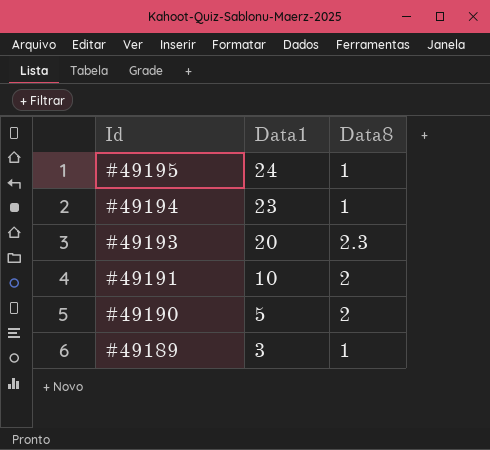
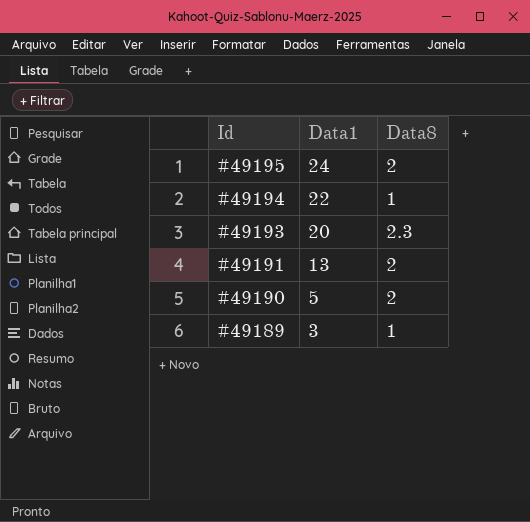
#49195 | Data8: 1 -> 2
#49194 | Data1: 23 -> 22
#49191 | Data1: 10 -> 13

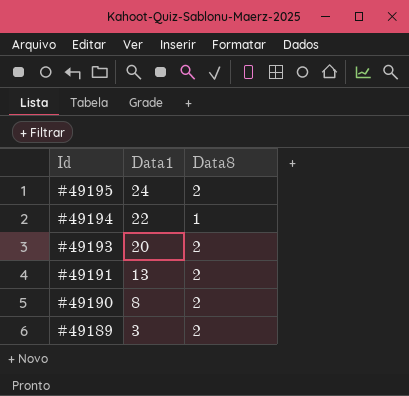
#49193 | Data8: 2.3 -> 2
#49190 | Data1: 5 -> 8
#49189 | Data8: 1 -> 2

